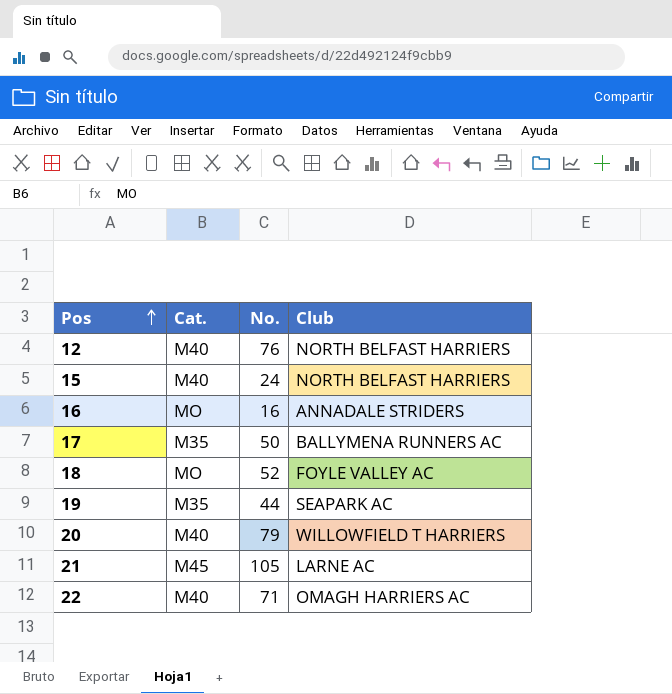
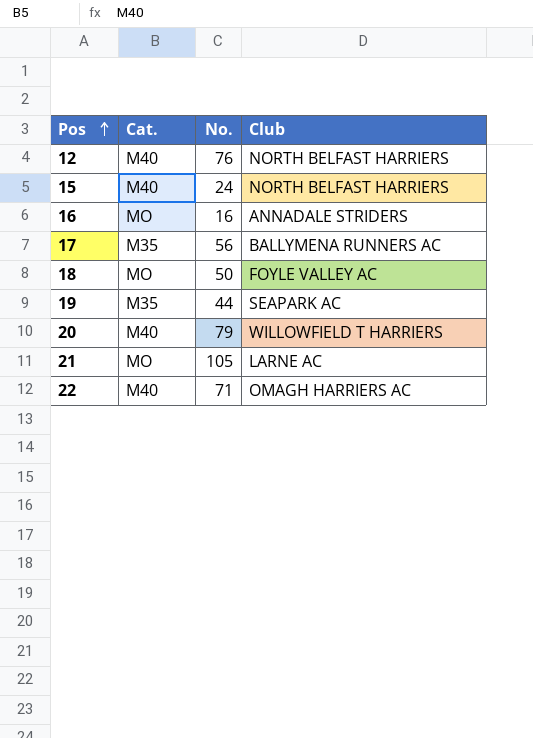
17 | No.: 50 -> 56
18 | No.: 52 -> 50
21 | Cat.: M45 -> MO

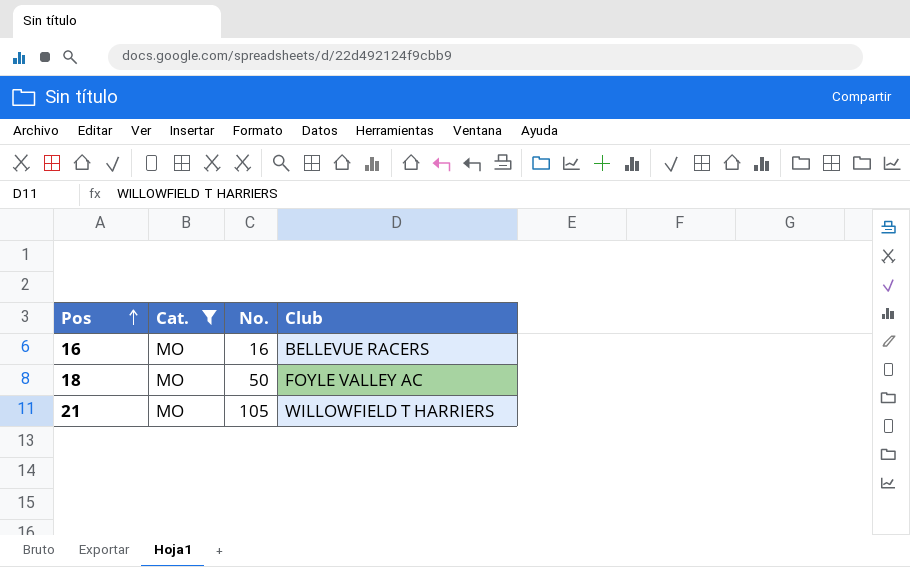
filter: none -> Cat. = MO
16 | Club: ANNADALE STRIDERS -> BELLEVUE RACERS
21 | Club: LARNE AC -> WILLOWFIELD T HARRIERS

